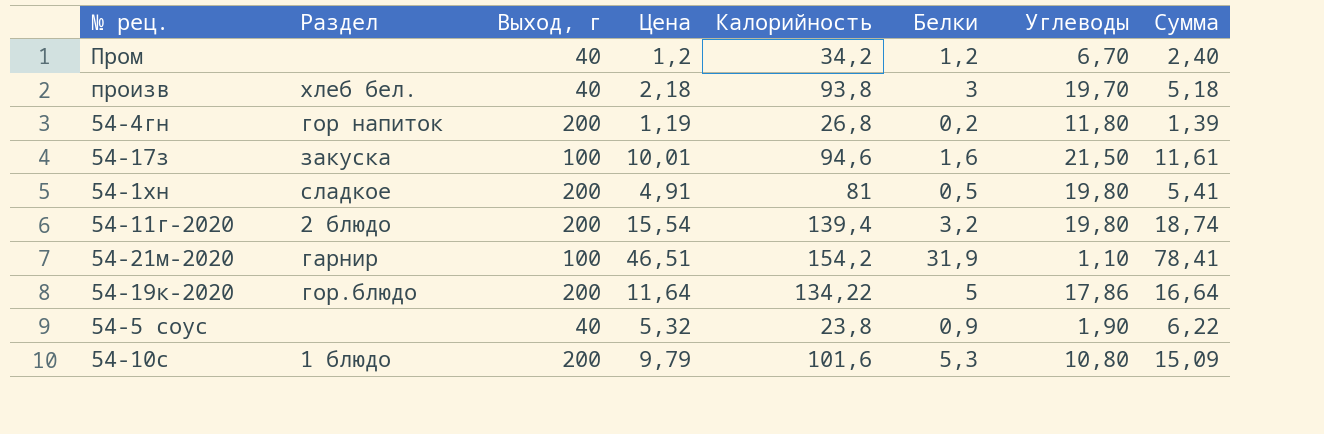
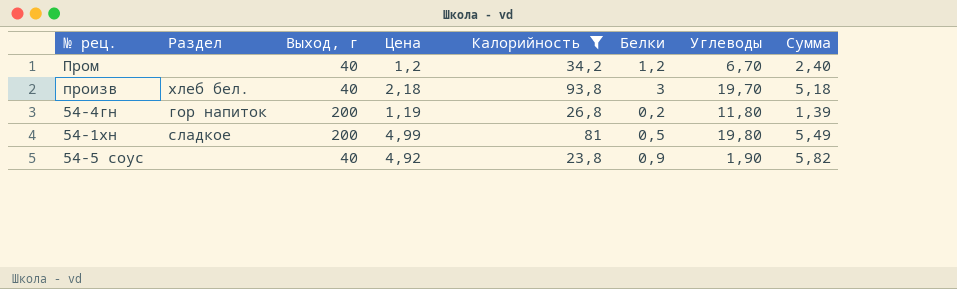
filter: none -> Калорийность <= 93,8
54-1хн | Цена: 4,91 -> 4,99
54-1хн | Сумма: 5,41 -> 5,49
54-5 соус | Цена: 5,32 -> 4,92
54-5 соус | Сумма: 6,22 -> 5,82

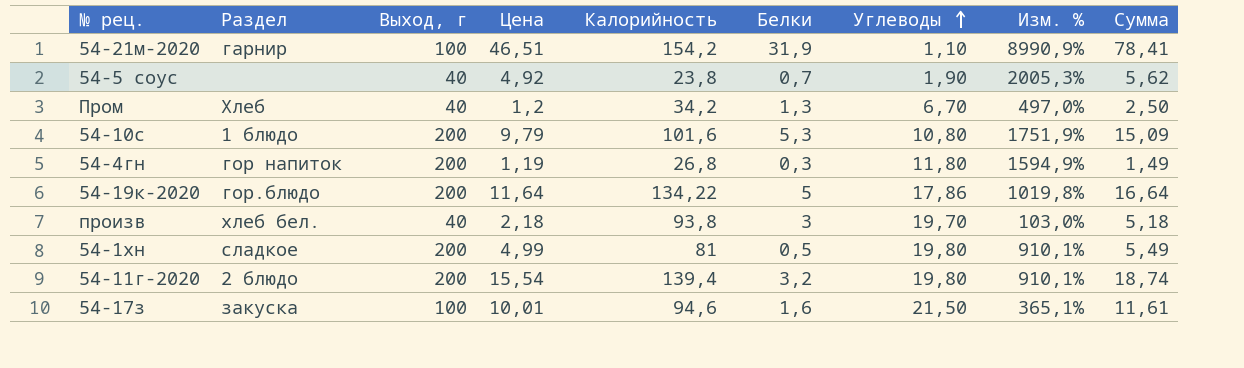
filter: Калорийность <= 93,8 -> none
row order: none -> Углеводы ascending
column Изм. % | formula: none -> ([Выход, г] - [Углеводы]) / [Углеводы]
54-5 соус | Белки: 0,9 -> 0,7
54-5 соус | Сумма: 5,82 -> 5,62
Пром | Раздел: none -> Хлеб
Пром | Белки: 1,2 -> 1,3
Пром | Сумма: 2,40 -> 2,50
54-4гн | Белки: 0,2 -> 0,3
54-4гн | Сумма: 1,39 -> 1,49

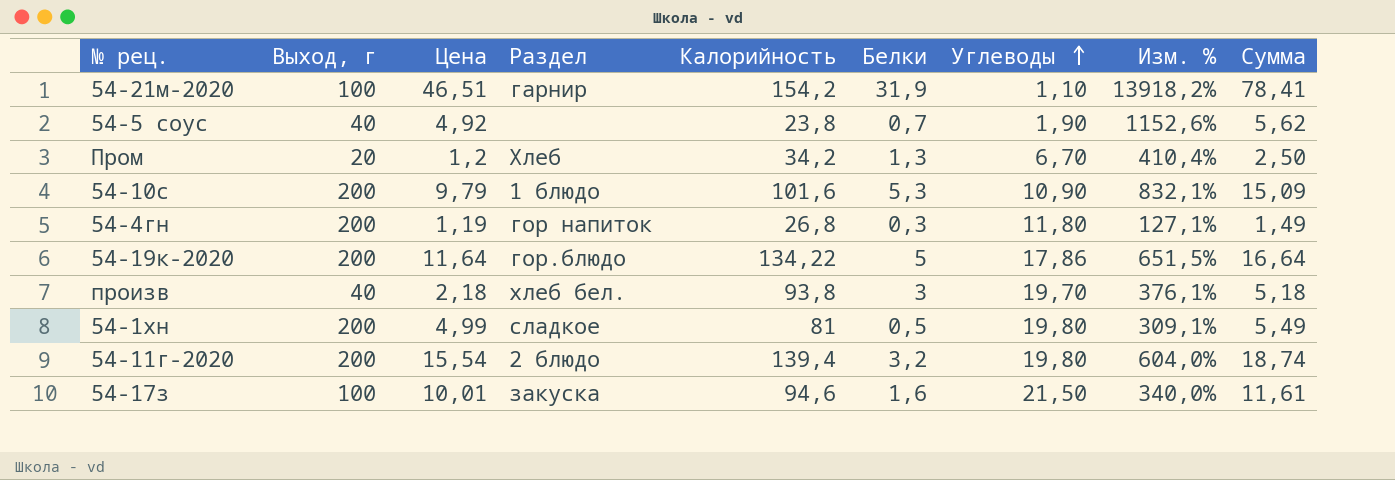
column Раздел | position: 2 -> 4
column Изм. % | formula: ([Выход, г] - [Углеводы]) / [Углеводы] -> ([Калорийность] - [Углеводы]) / [Углеводы]
Пром | Выход, г: 40 -> 20
54-10с | Углеводы: 10,80 -> 10,90

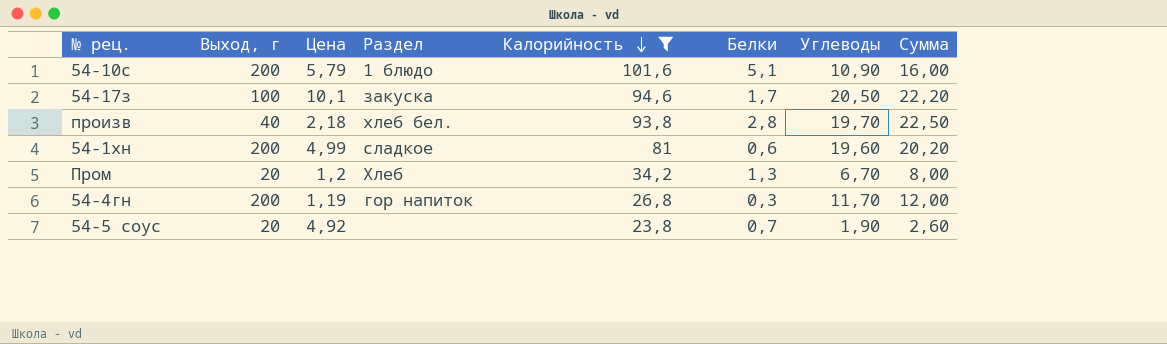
filter: none -> Калорийность <= 101,6
row order: Углеводы ascending -> Калорийность descending
column Изм. % | formula: ([Калорийность] - [Углеводы]) / [Углеводы] -> none
column Сумма | formula: [Цена] + [Белки] -> [Белки] + [Углеводы]
54-10с | Цена: 9,79 -> 5,79
54-10с | Белки: 5,3 -> 5,1
54-17з | Цена: 10,01 -> 10,1
54-17з | Белки: 1,6 -> 1,7
54-17з | Углеводы: 21,50 -> 20,50
произв | Белки: 3 -> 2,8
54-1хн | Белки: 0,5 -> 0,6
54-1хн | Углеводы: 19,80 -> 19,60
54-4гн | Углеводы: 11,80 -> 11,70
54-5 соус | Выход, г: 40 -> 20

